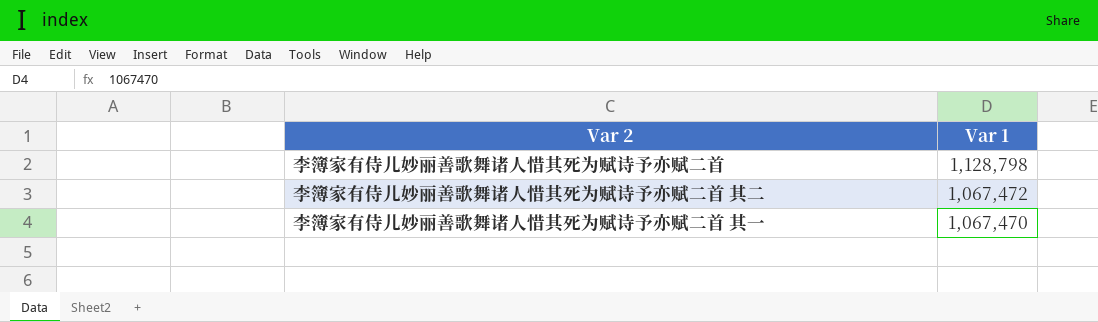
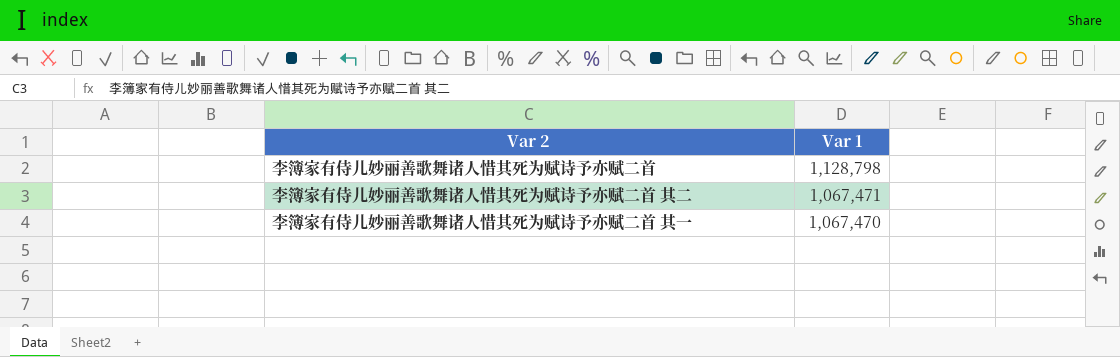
李簿家有侍儿妙丽善歌舞诸人惜其死为赋诗予亦赋二首 其二 | Var 1: 1,067,472 -> 1,067,471

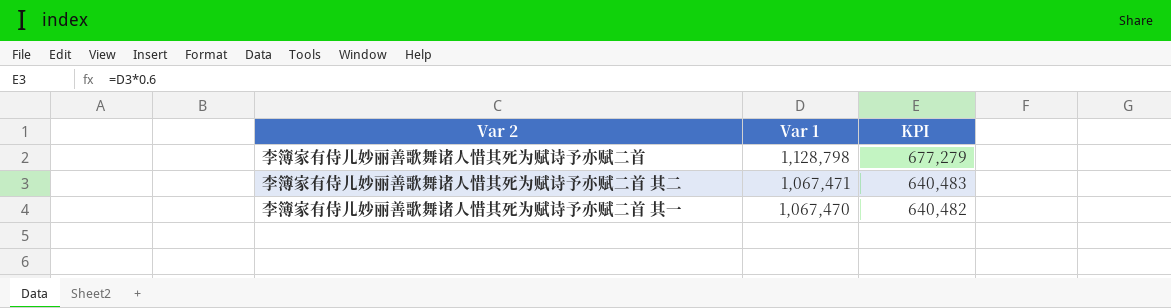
column KPI | formula: none -> [Var 1] * 0.6

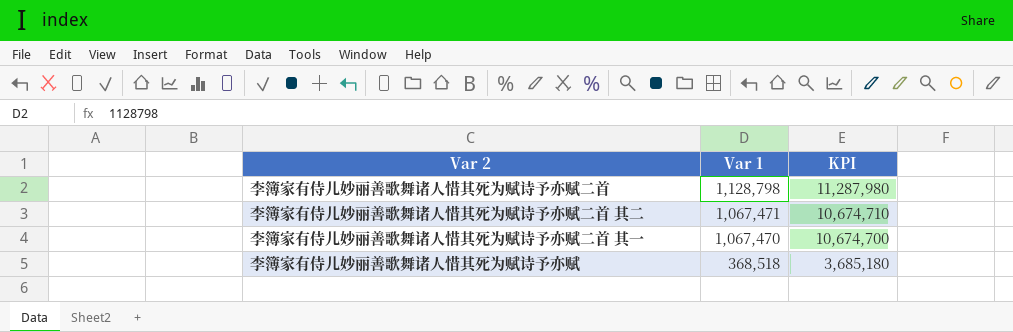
column KPI | formula: [Var 1] * 0.6 -> [Var 1] * 10
row 李簿家有侍儿妙丽善歌舞诸人惜其死为赋诗予亦赋: none -> 368,518 | 3,685,180

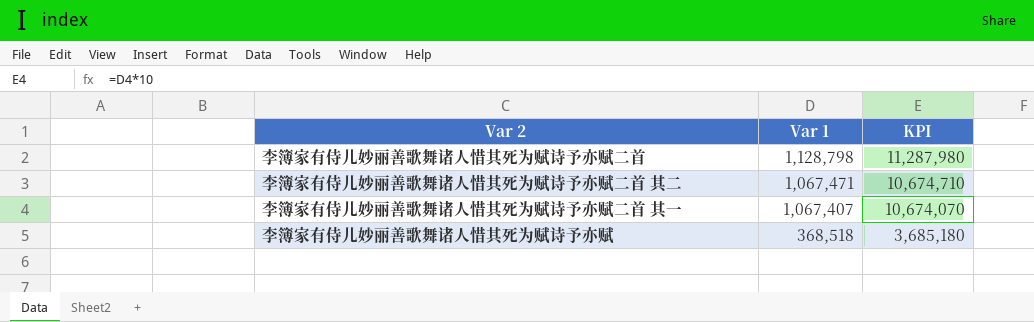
李簿家有侍儿妙丽善歌舞诸人惜其死为赋诗予亦赋二首 其一 | Var 1: 1,067,470 -> 1,067,407
李簿家有侍儿妙丽善歌舞诸人惜其死为赋诗予亦赋二首 其一 | KPI: 10,674,700 -> 10,674,070

